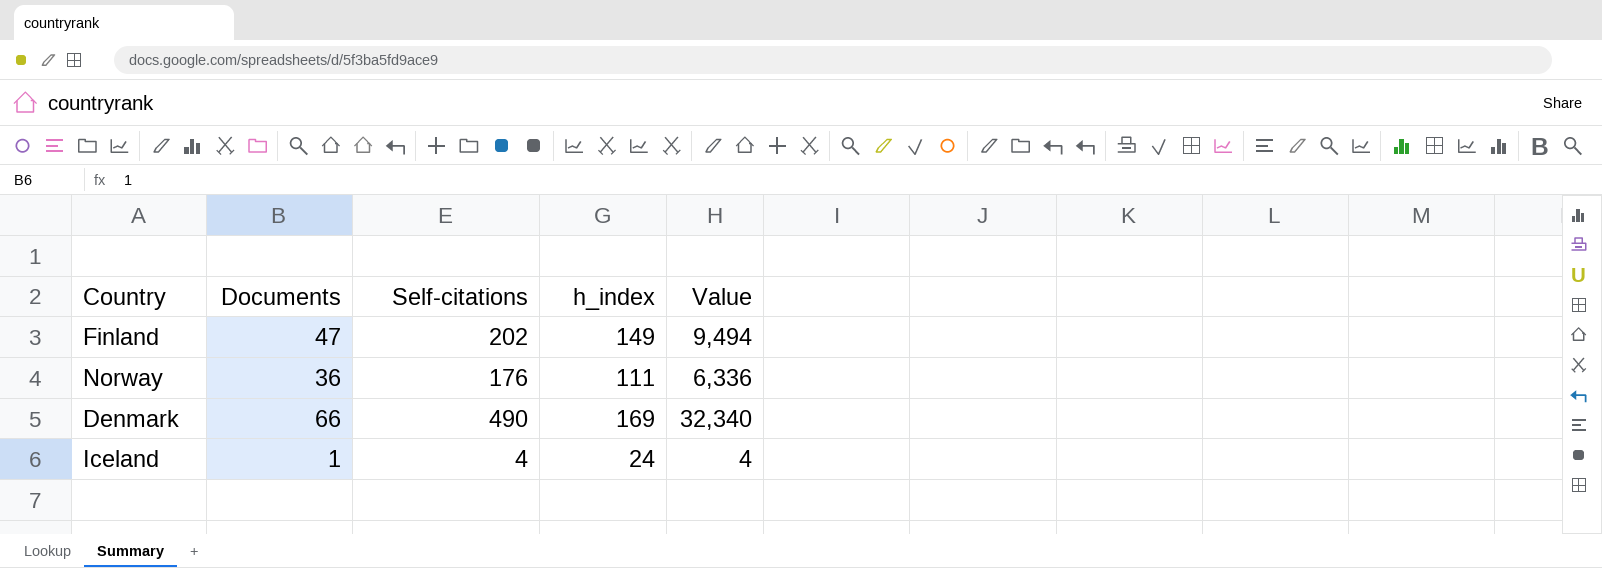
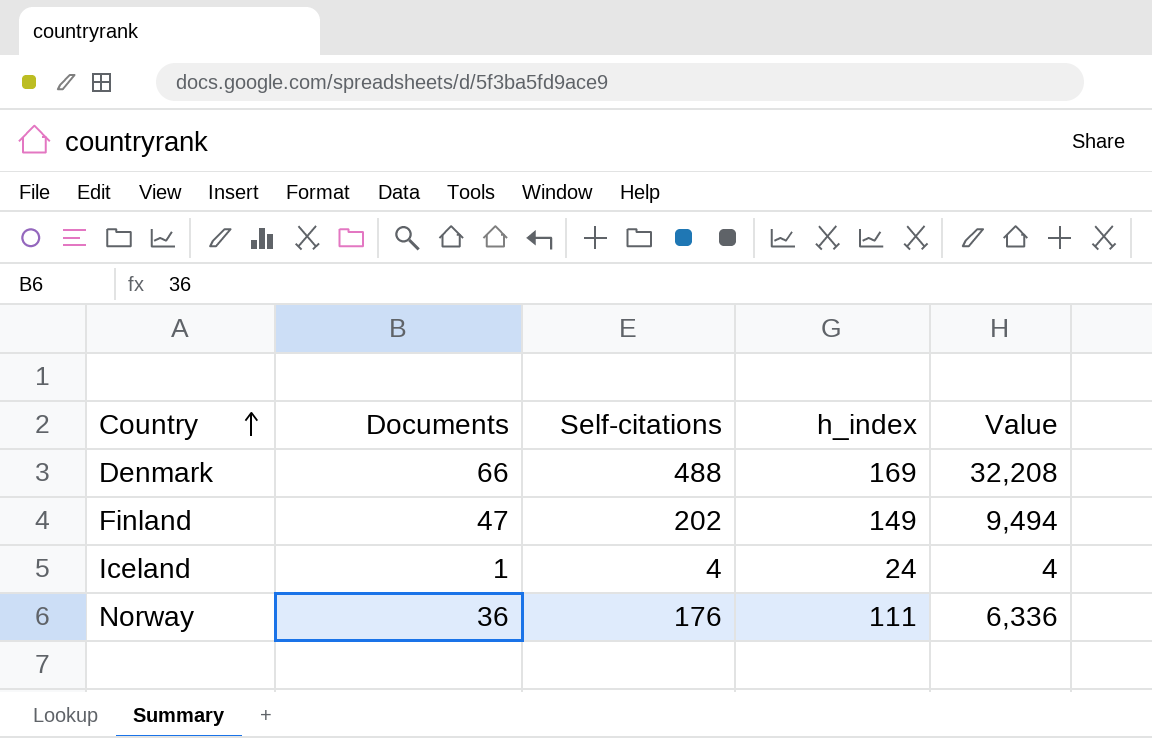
row order: none -> Country ascending
Denmark | Self-citations: 490 -> 488
Denmark | Value: 32,340 -> 32,208

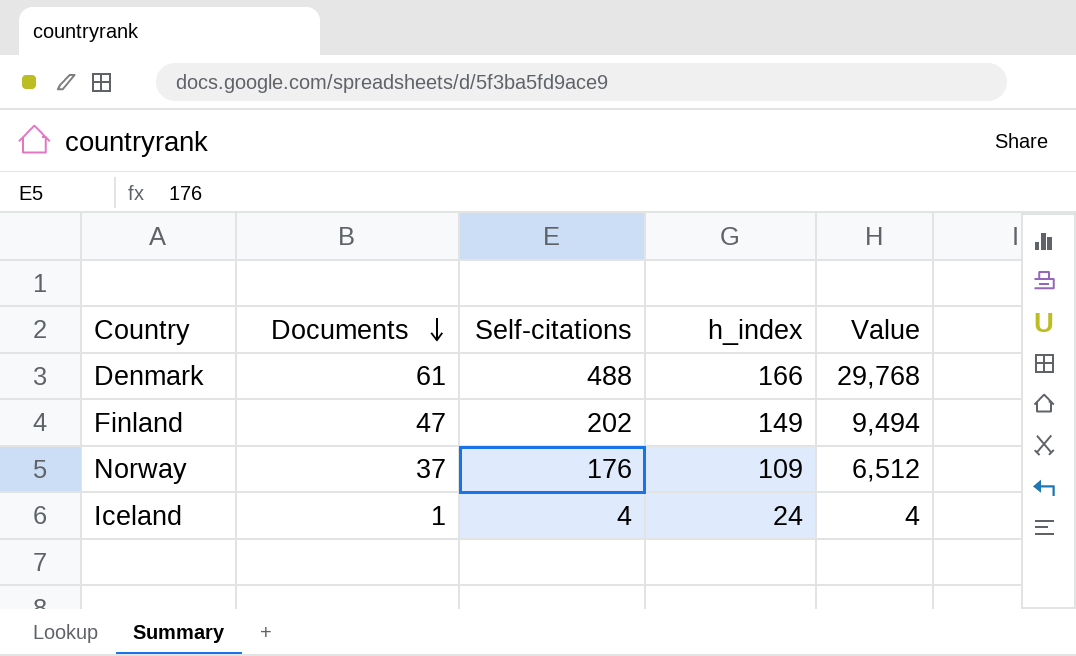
row order: Country ascending -> Documents descending
Denmark | Documents: 66 -> 61
Denmark | h_index: 169 -> 166
Denmark | Value: 32,208 -> 29,768
Norway | Documents: 36 -> 37
Norway | h_index: 111 -> 109
Norway | Value: 6,336 -> 6,512

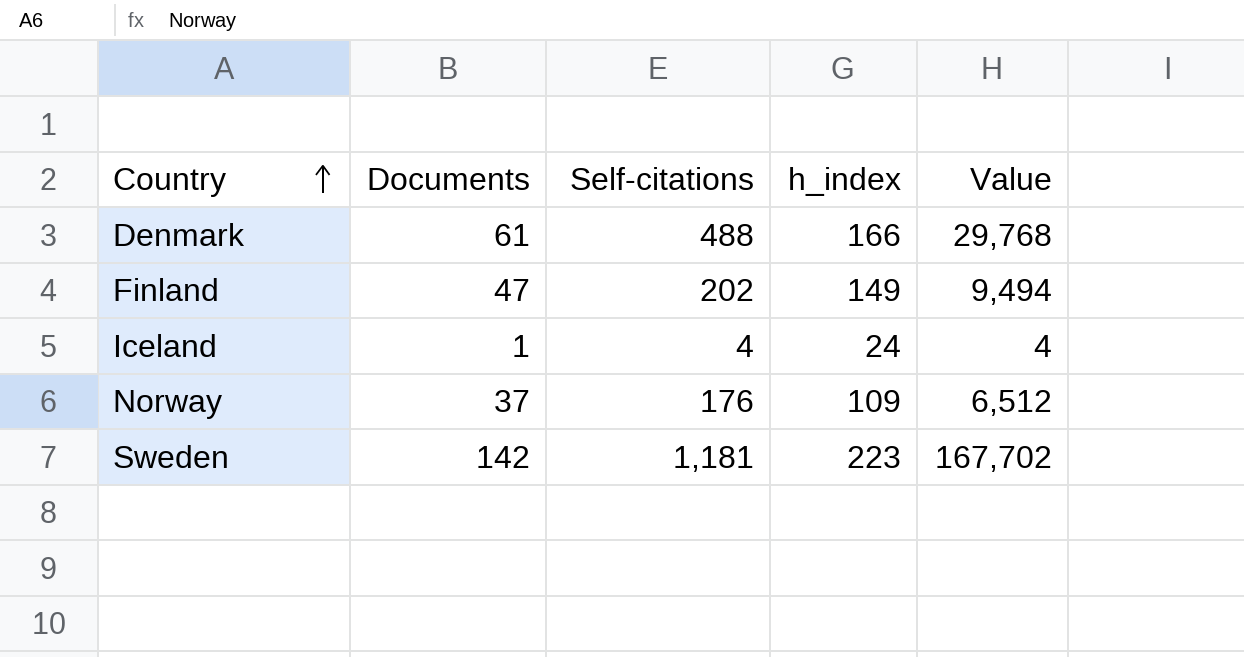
row order: Documents descending -> Country ascending
row Sweden: none -> 142 | 1,181 | 223 | 167,702

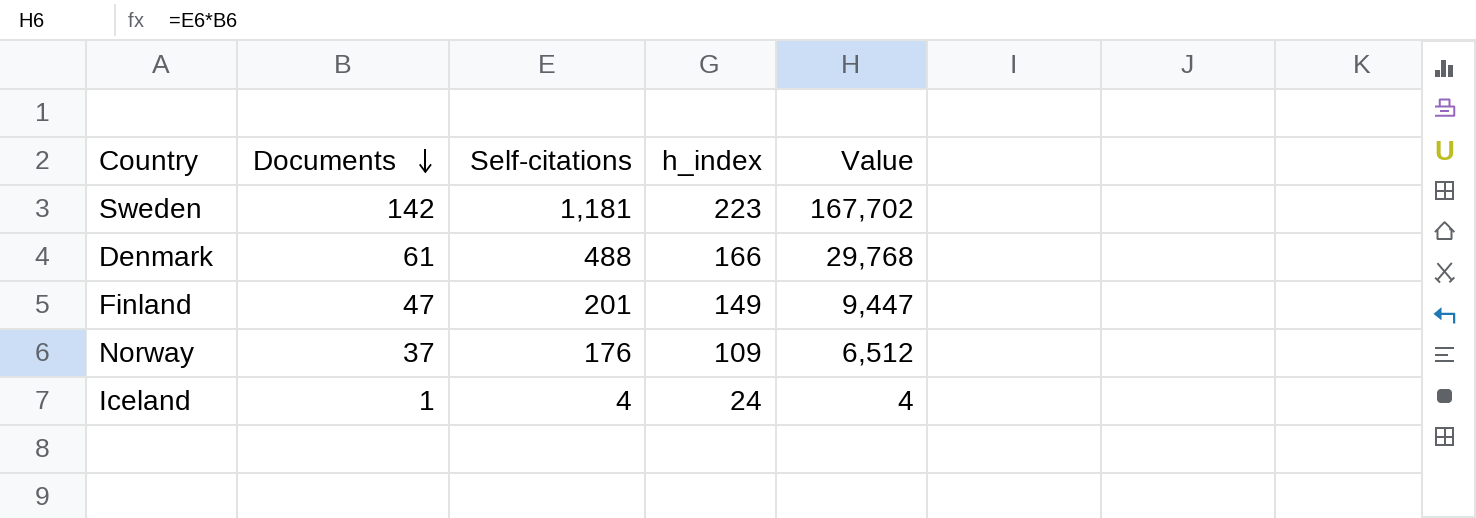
row order: Country ascending -> Documents descending
Finland | Self-citations: 202 -> 201
Finland | Value: 9,494 -> 9,447

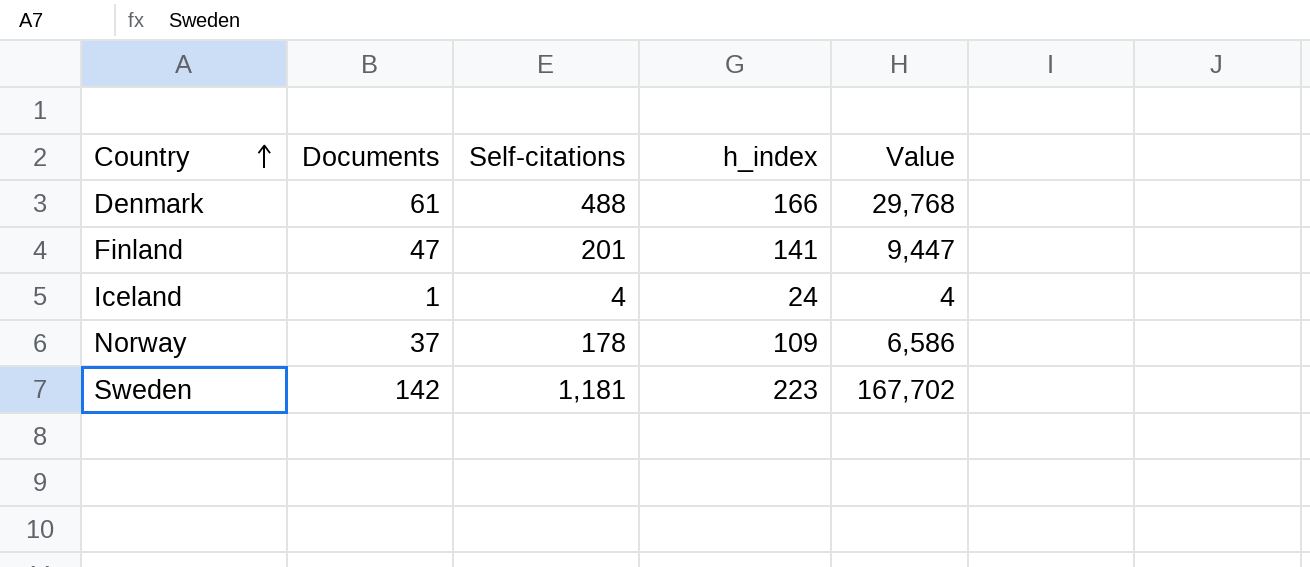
row order: Documents descending -> Country ascending
Finland | h_index: 149 -> 141
Norway | Self-citations: 176 -> 178
Norway | Value: 6,512 -> 6,586

